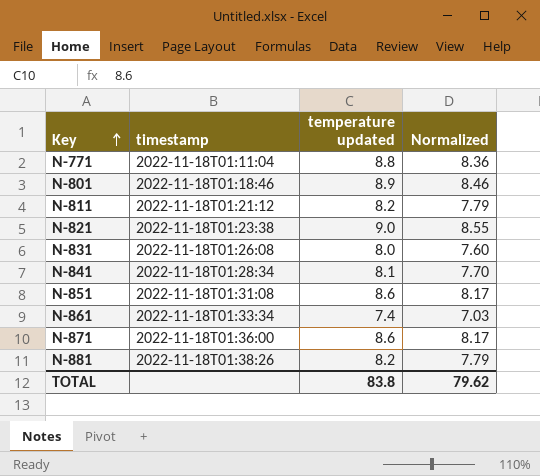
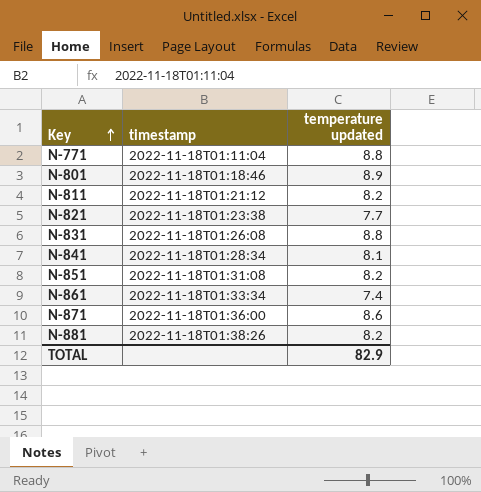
column Normalized | formula: [temperature updated] * 0.95 -> none
N-821 | temperature updated: 9.0 -> 7.7
N-831 | temperature updated: 8.0 -> 8.8
N-851 | temperature updated: 8.6 -> 8.2
TOTAL | temperature updated: 83.8 -> 82.9

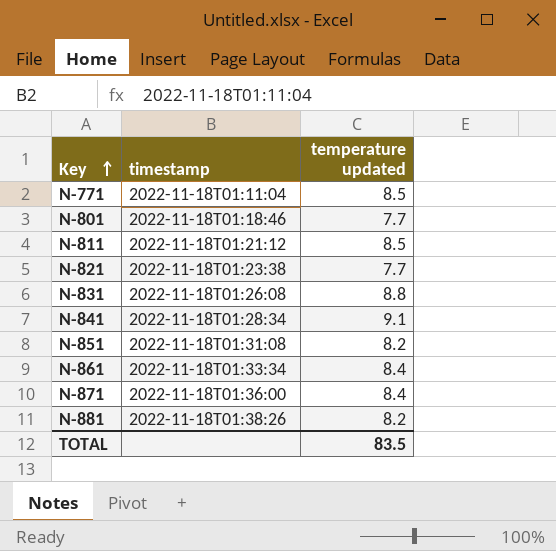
N-771 | temperature updated: 8.8 -> 8.5
N-801 | temperature updated: 8.9 -> 7.7
N-811 | temperature updated: 8.2 -> 8.5
N-841 | temperature updated: 8.1 -> 9.1
N-861 | temperature updated: 7.4 -> 8.4
N-871 | temperature updated: 8.6 -> 8.4
TOTAL | temperature updated: 82.9 -> 83.5

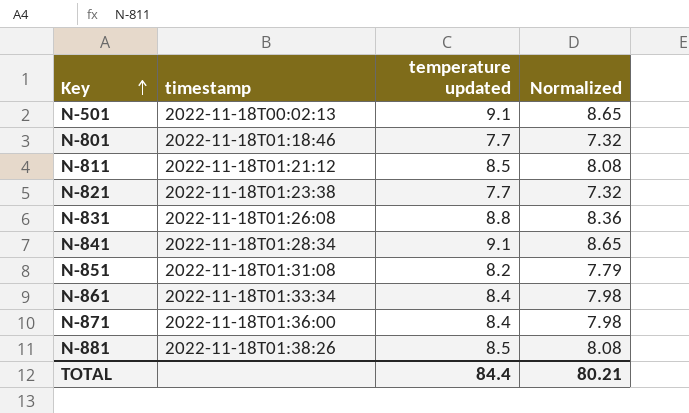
column Normalized | formula: none -> [temperature updated] * 0.95
row N-771: 2022-11-18T01:11:04 | 8.5 -> none
row N-501: none -> 2022-11-18T00:02:13 | 9.1 | 8.65
N-881 | temperature updated: 8.2 -> 8.5
TOTAL | temperature updated: 83.5 -> 84.4

